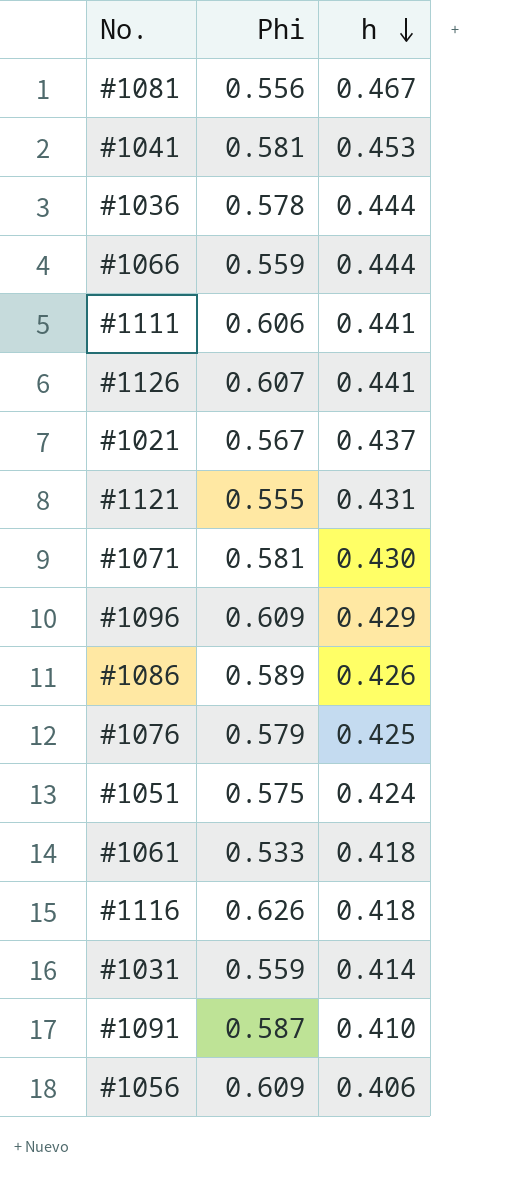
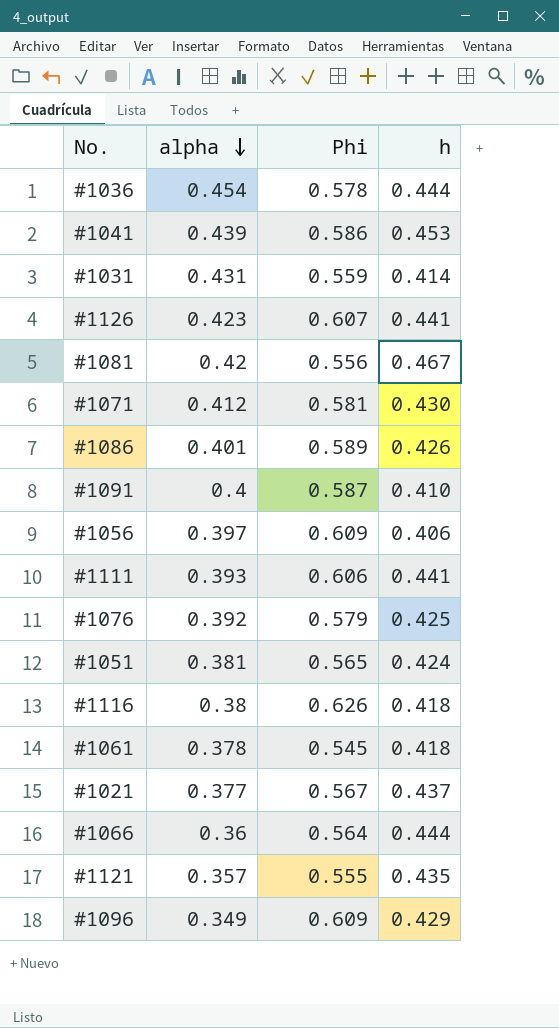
row order: h descending -> alpha descending
column alpha | position: none -> 2
#1041 | Phi: 0.581 -> 0.586
#1051 | Phi: 0.575 -> 0.565
#1061 | Phi: 0.533 -> 0.545
#1066 | Phi: 0.559 -> 0.564
#1121 | h: 0.431 -> 0.435

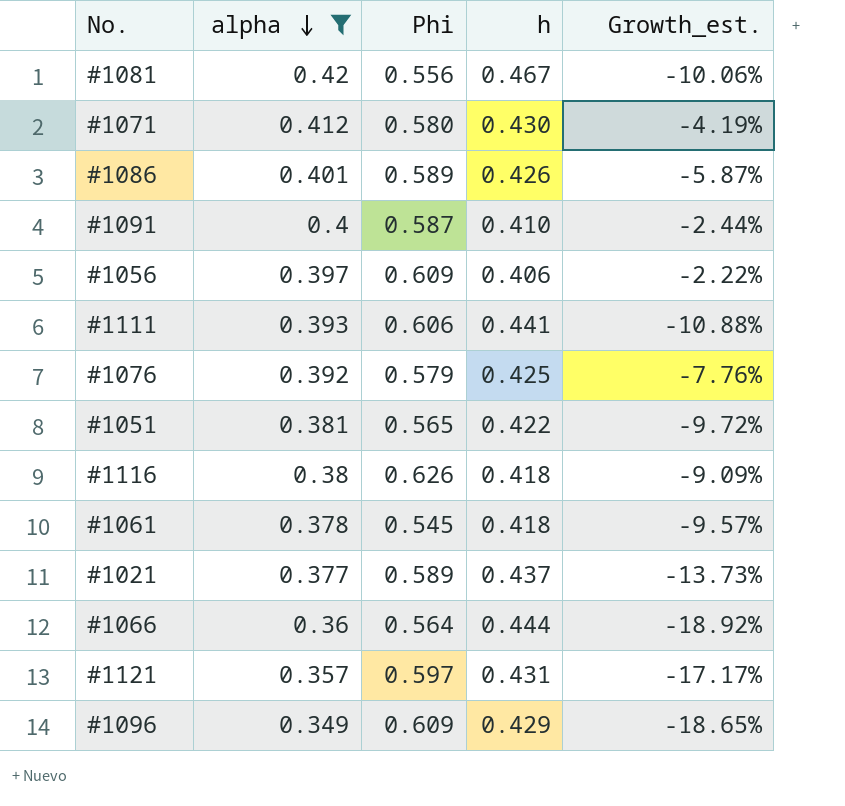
filter: none -> alpha <= 0.42
column Growth_est. | formula: none -> ([alpha] - [h]) / [h]
#1071 | Phi: 0.581 -> 0.580
#1051 | h: 0.424 -> 0.422
#1021 | Phi: 0.567 -> 0.589
#1121 | Phi: 0.555 -> 0.597
#1121 | h: 0.435 -> 0.431

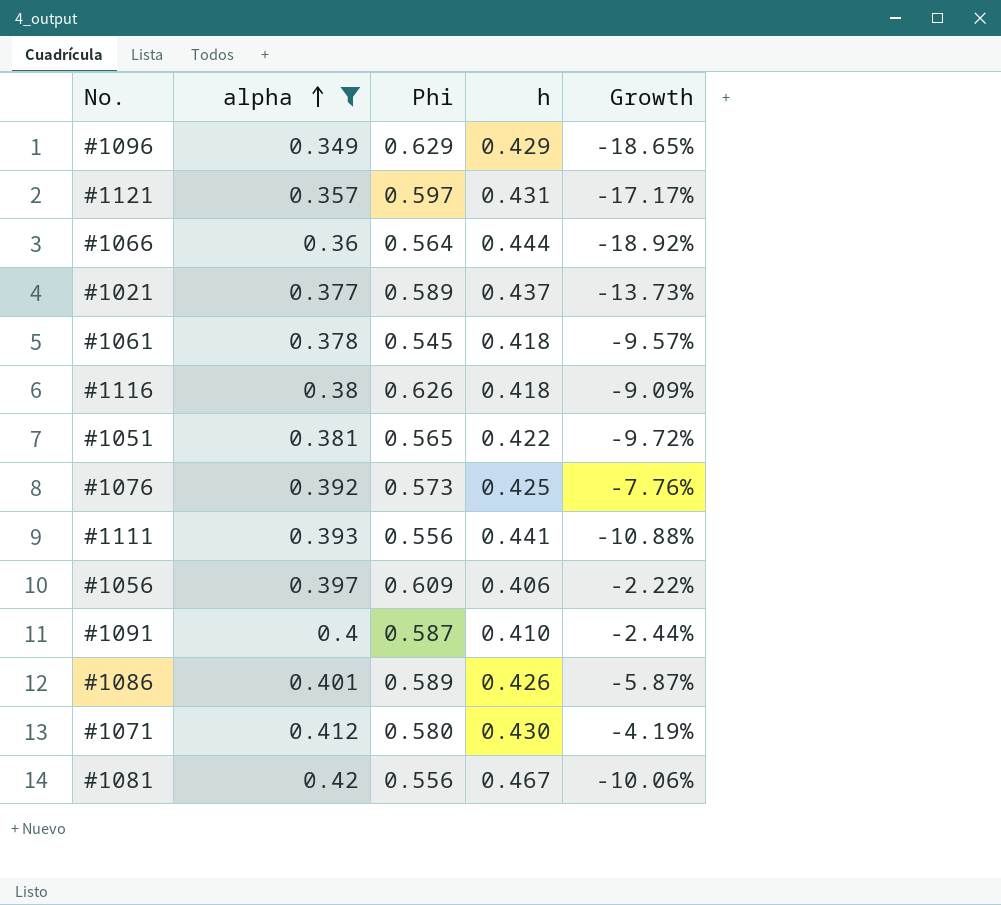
row order: alpha descending -> alpha ascending
column name: Growth_est. -> Growth
#1096 | Phi: 0.609 -> 0.629
#1076 | Phi: 0.579 -> 0.573
#1111 | Phi: 0.606 -> 0.556

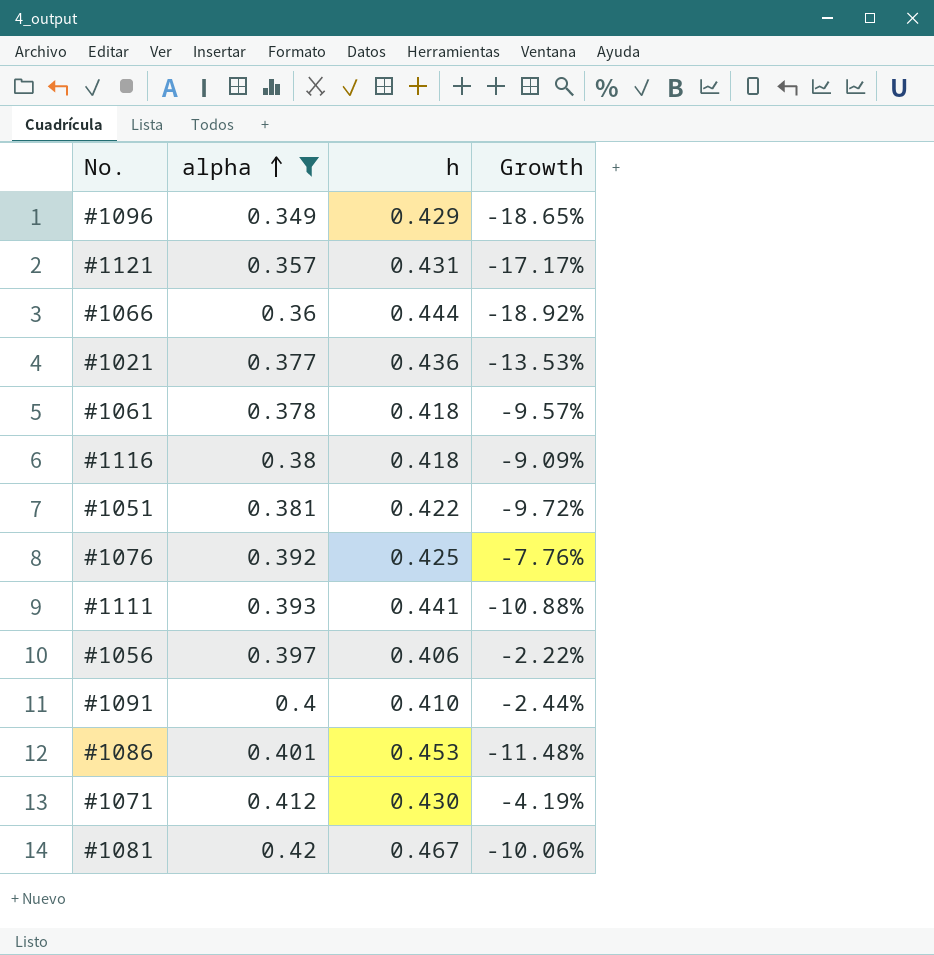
column Phi | position: 3 -> none
#1021 | h: 0.437 -> 0.436
#1021 | Growth: -13.73% -> -13.53%
#1086 | h: 0.426 -> 0.453
#1086 | Growth: -5.87% -> -11.48%

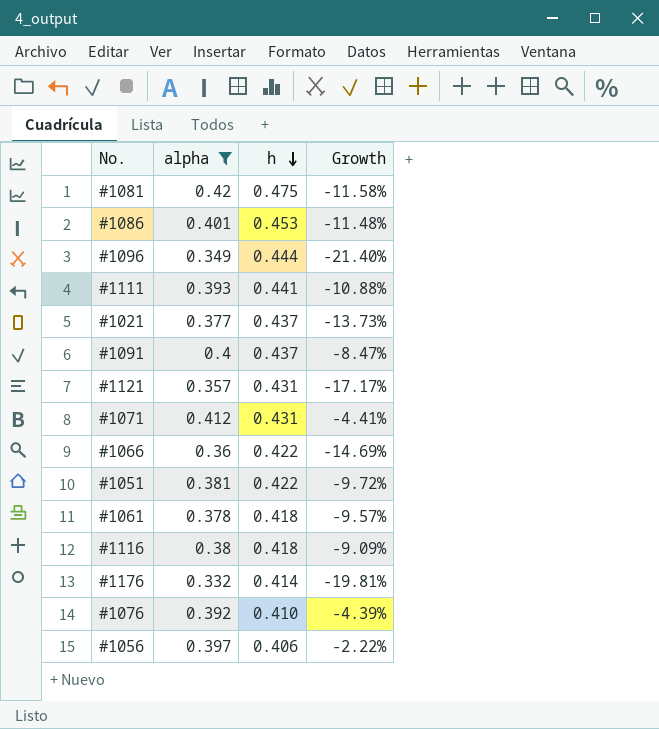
row order: alpha ascending -> h descending
#1081 | h: 0.467 -> 0.475
#1081 | Growth: -10.06% -> -11.58%
#1096 | h: 0.429 -> 0.444
#1096 | Growth: -18.65% -> -21.40%
#1021 | h: 0.436 -> 0.437
#1021 | Growth: -13.53% -> -13.73%
#1091 | h: 0.410 -> 0.437
#1091 | Growth: -2.44% -> -8.47%
#1071 | h: 0.430 -> 0.431
#1071 | Growth: -4.19% -> -4.41%
#1066 | h: 0.444 -> 0.422
#1066 | Growth: -18.92% -> -14.69%
row #1176: none -> 0.332 | 0.414 | -19.81%
#1076 | h: 0.425 -> 0.410
#1076 | Growth: -7.76% -> -4.39%

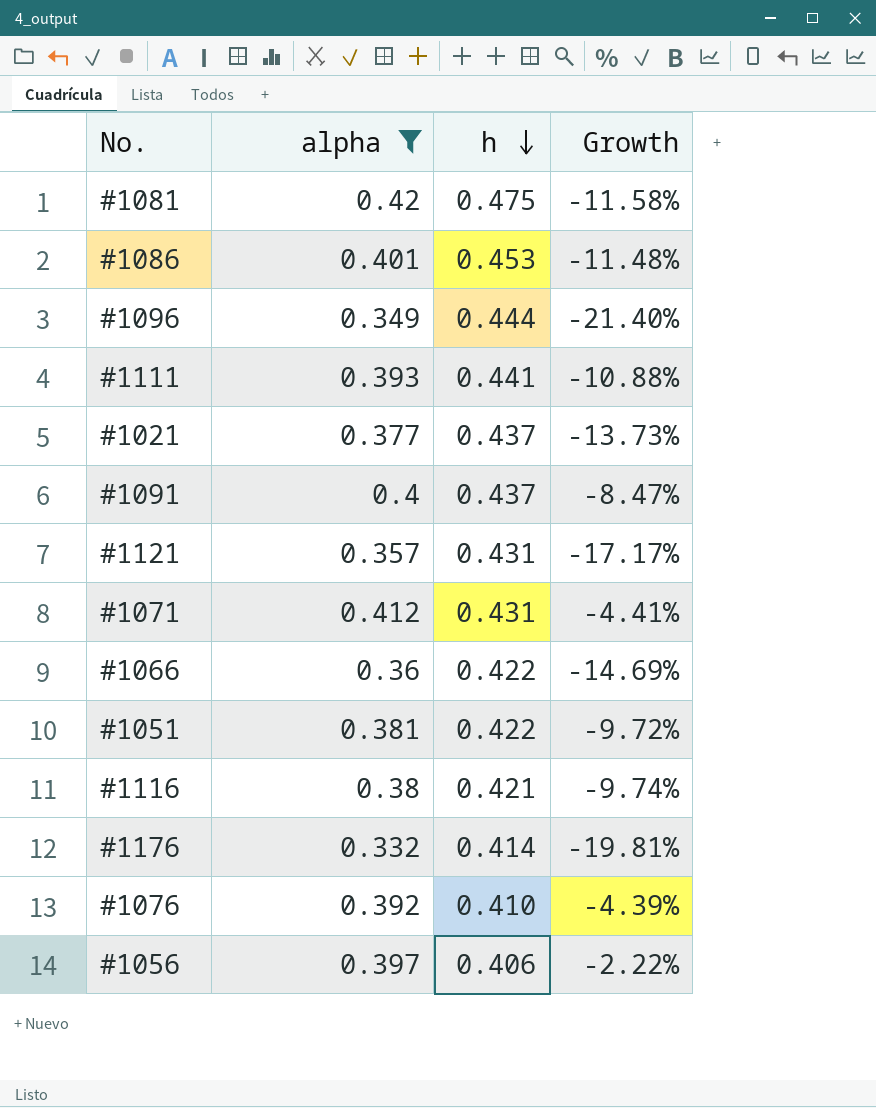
row #1061: 0.378 | 0.418 | -9.57% -> none
#1116 | h: 0.418 -> 0.421
#1116 | Growth: -9.09% -> -9.74%

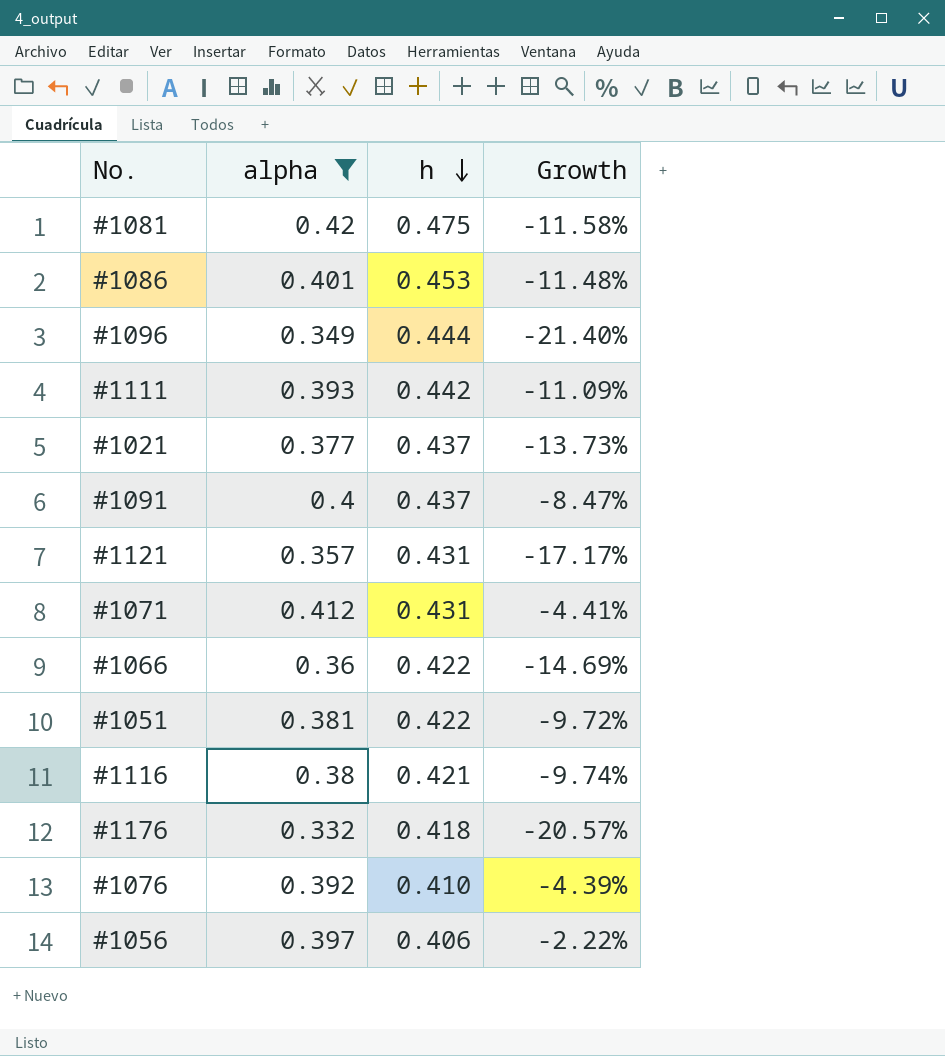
#1111 | h: 0.441 -> 0.442
#1111 | Growth: -10.88% -> -11.09%
#1176 | h: 0.414 -> 0.418
#1176 | Growth: -19.81% -> -20.57%

